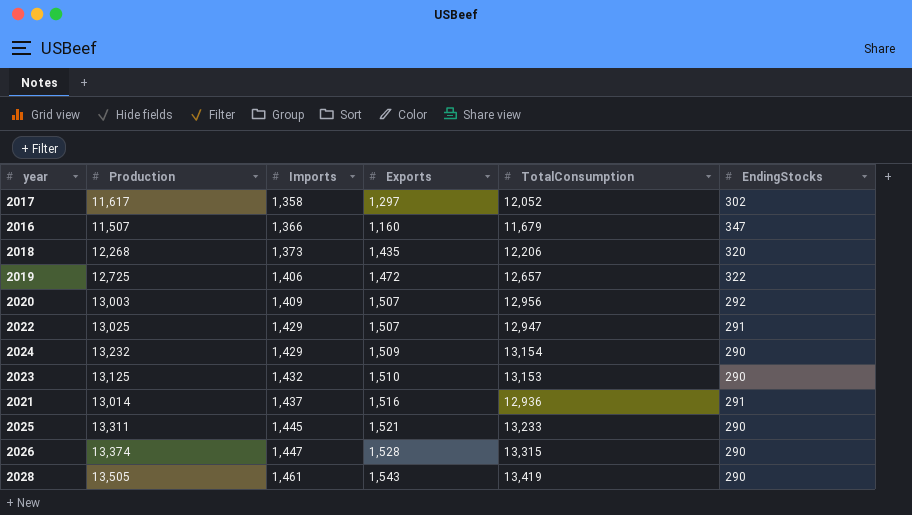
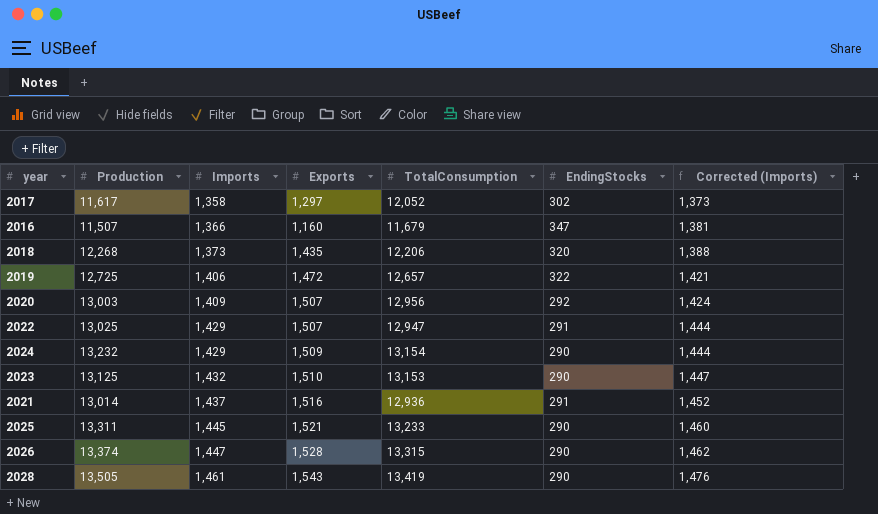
column Corrected (Imports) | formula: none -> [Imports] + 15

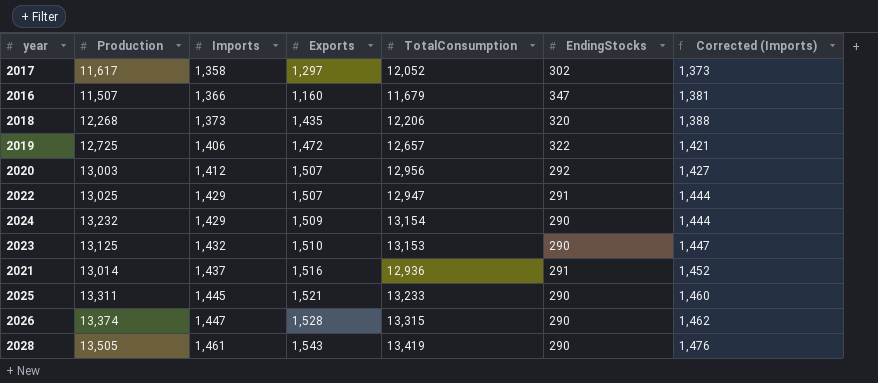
2020 | Imports: 1,409 -> 1,412
2020 | Corrected (Imports): 1,424 -> 1,427

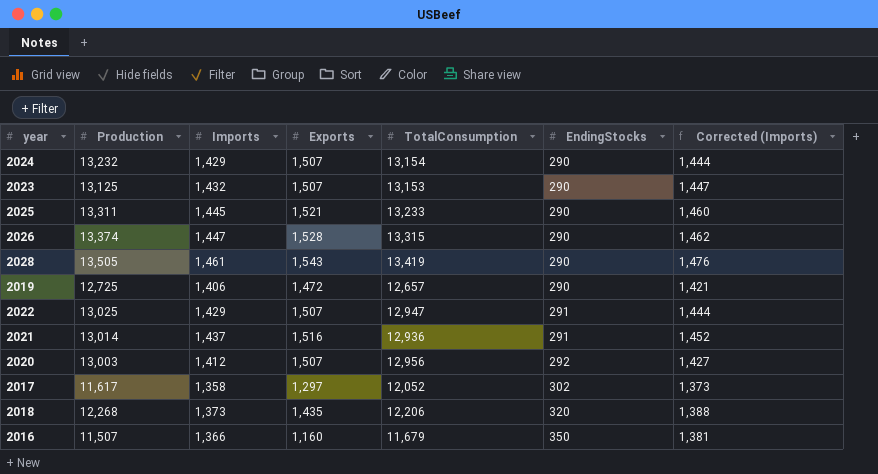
row order: Imports ascending -> EndingStocks ascending
2024 | Exports: 1,509 -> 1,507
2023 | Exports: 1,510 -> 1,507
2019 | EndingStocks: 322 -> 290
2016 | EndingStocks: 347 -> 350

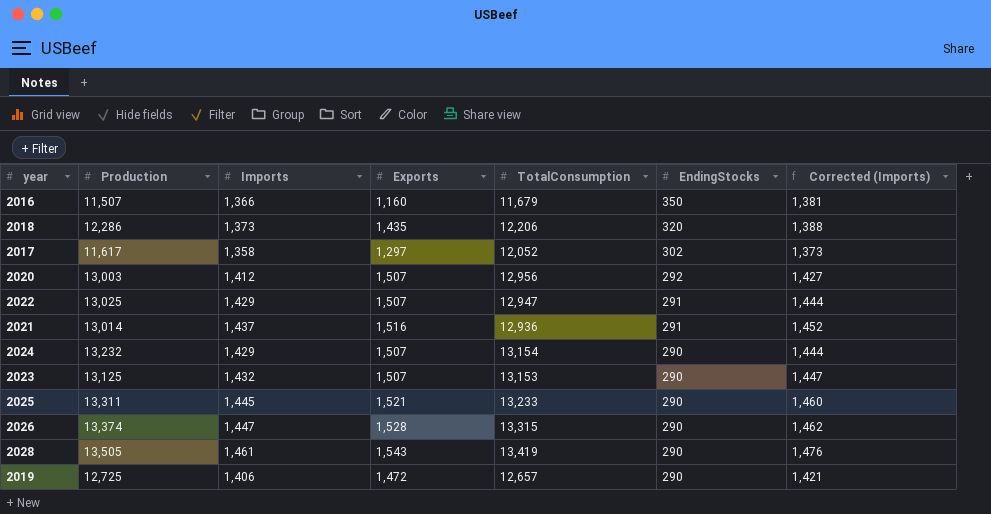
row order: EndingStocks ascending -> EndingStocks descending
2018 | Production: 12,268 -> 12,286

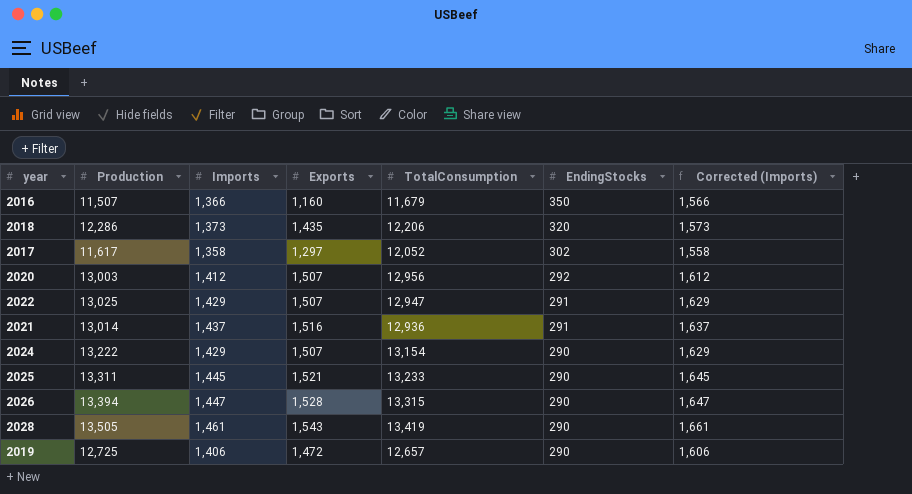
column Corrected (Imports) | formula: [Imports] + 15 -> [Imports] + 200
row 2023: 13,125 | 1,432 | 1,507 | 13,153 | 290 | 1,447 -> none
2024 | Production: 13,232 -> 13,222
2026 | Production: 13,374 -> 13,394

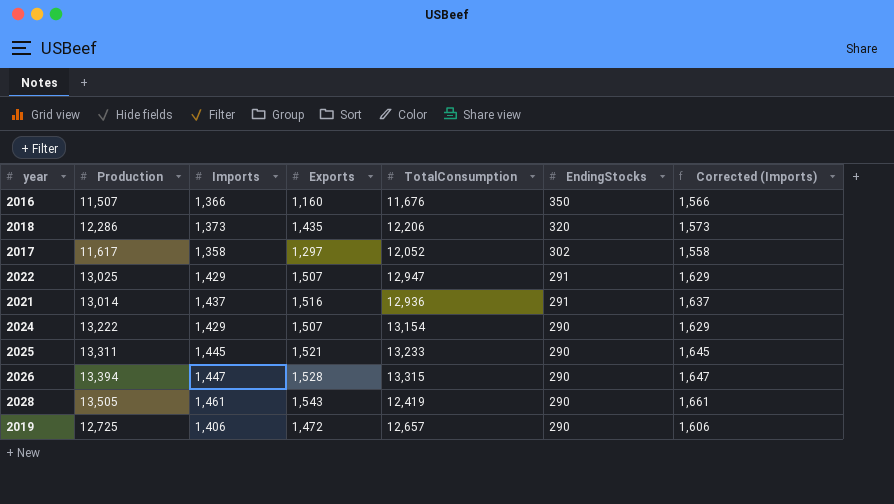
row 2020: 13,003 | 1,412 | 1,507 | 12,956 | 292 | 1,612 -> none
2016 | TotalConsumption: 11,679 -> 11,676
2028 | TotalConsumption: 13,419 -> 12,419

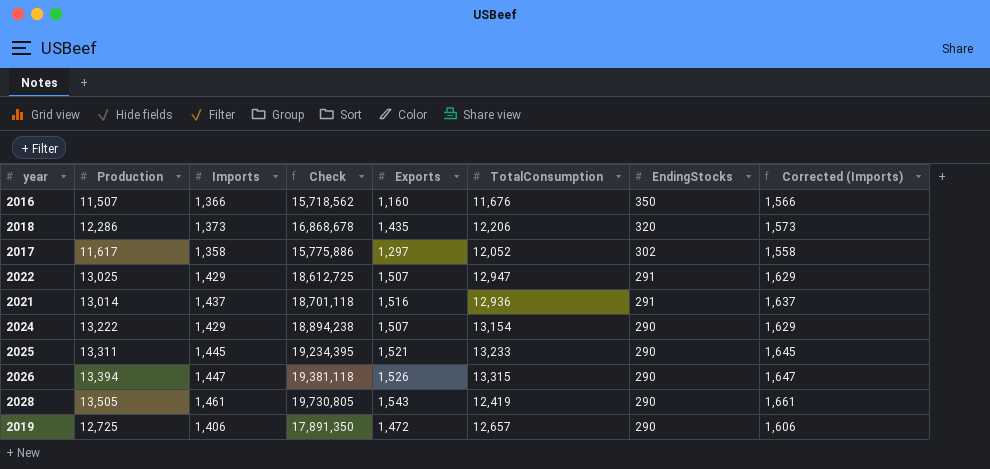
column Check | formula: none -> [Production] * [Imports]
2026 | Exports: 1,528 -> 1,526

